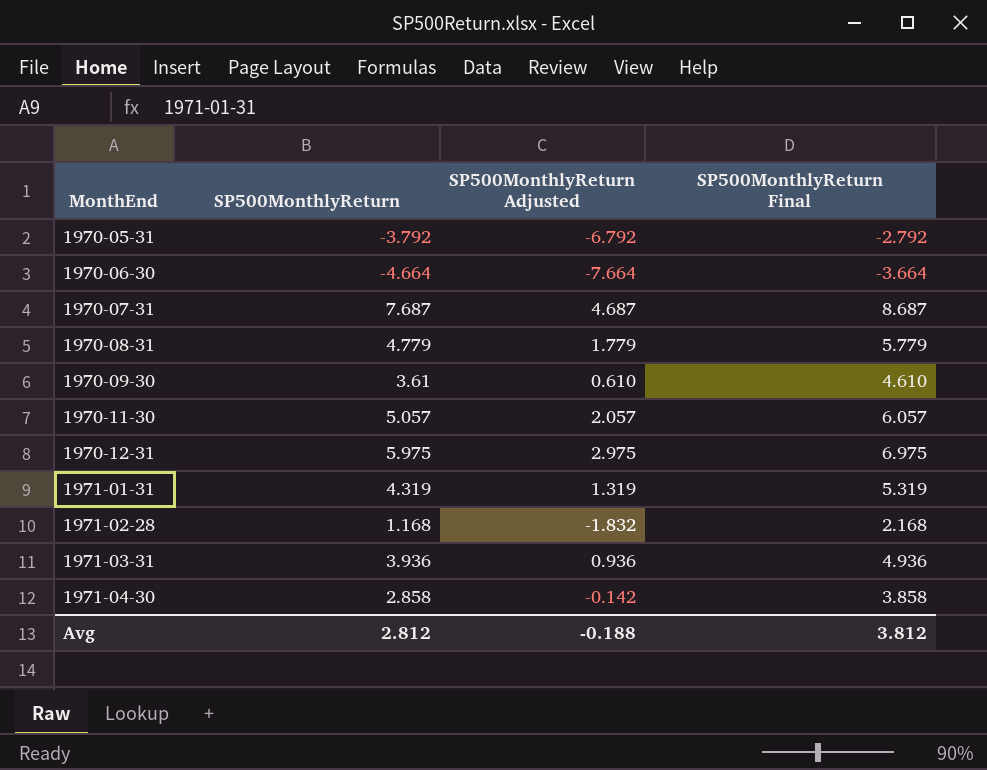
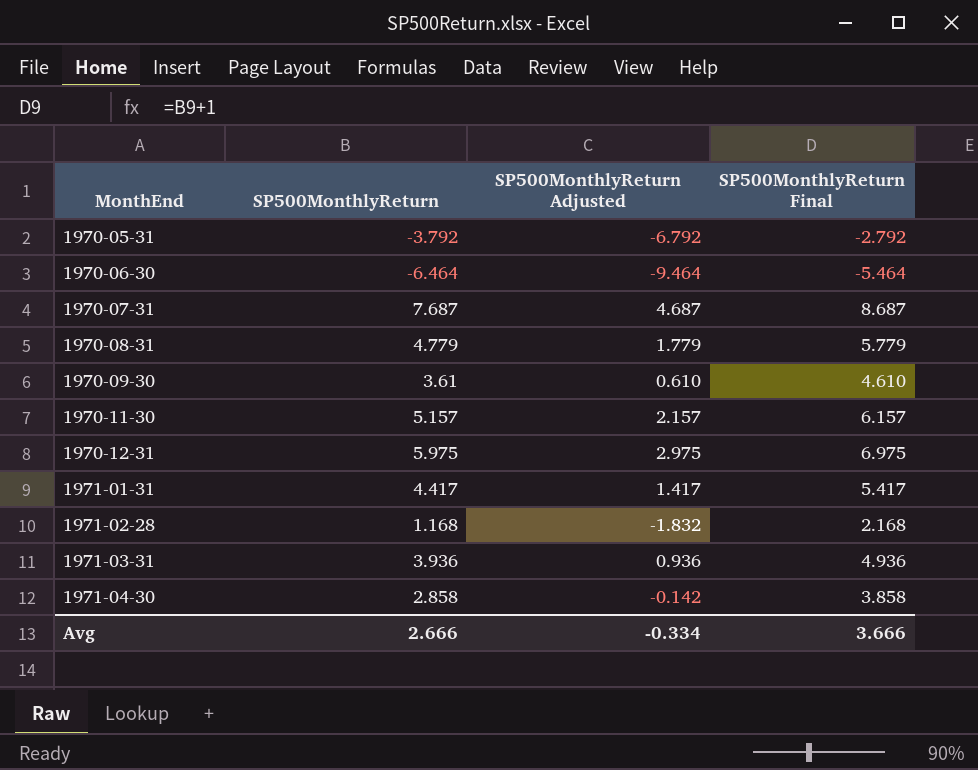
1970-06-30 | SP500MonthlyReturn: -4.664 -> -6.464
1970-06-30 | SP500MonthlyReturn Adjusted: -7.664 -> -9.464
1970-06-30 | SP500MonthlyReturn Final: -3.664 -> -5.464
1970-11-30 | SP500MonthlyReturn: 5.057 -> 5.157
1970-11-30 | SP500MonthlyReturn Adjusted: 2.057 -> 2.157
1970-11-30 | SP500MonthlyReturn Final: 6.057 -> 6.157
1971-01-31 | SP500MonthlyReturn: 4.319 -> 4.417
1971-01-31 | SP500MonthlyReturn Adjusted: 1.319 -> 1.417
1971-01-31 | SP500MonthlyReturn Final: 5.319 -> 5.417
Avg | SP500MonthlyReturn: 2.812 -> 2.666
Avg | SP500MonthlyReturn Adjusted: -0.188 -> -0.334
Avg | SP500MonthlyReturn Final: 3.812 -> 3.666

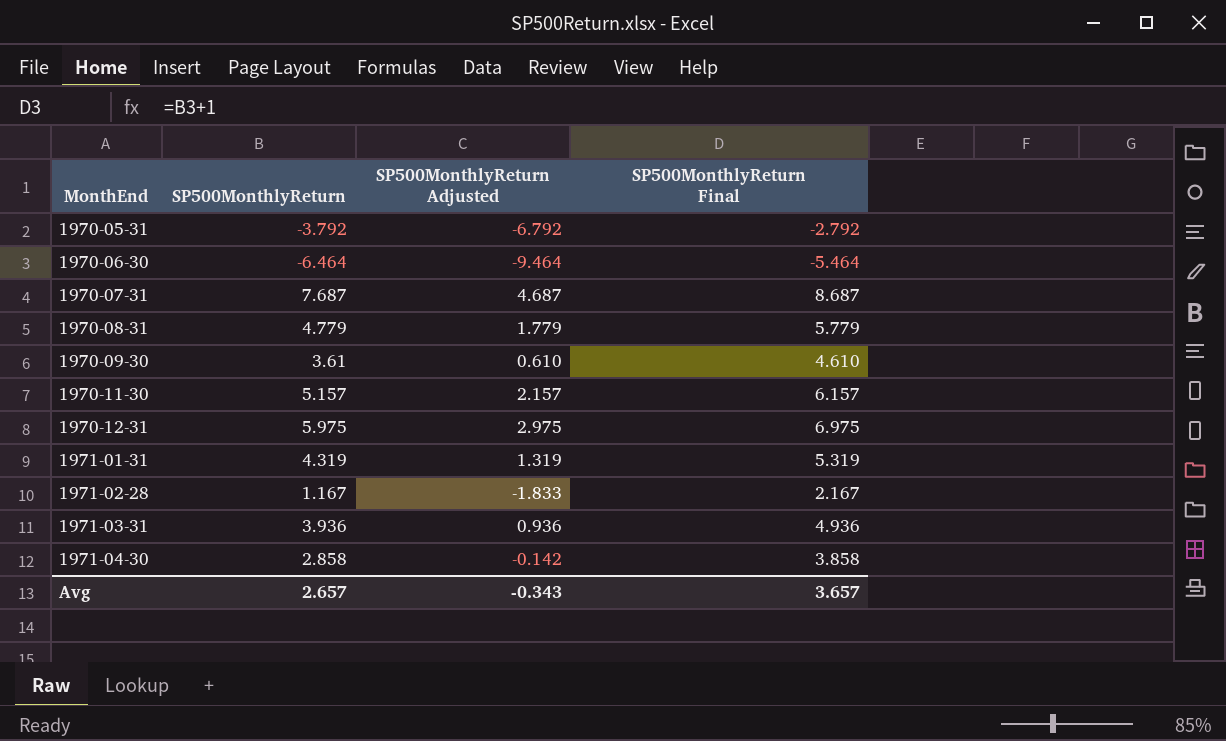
1971-01-31 | SP500MonthlyReturn: 4.417 -> 4.319
1971-01-31 | SP500MonthlyReturn Adjusted: 1.417 -> 1.319
1971-01-31 | SP500MonthlyReturn Final: 5.417 -> 5.319
1971-02-28 | SP500MonthlyReturn: 1.168 -> 1.167
1971-02-28 | SP500MonthlyReturn Adjusted: -1.832 -> -1.833
1971-02-28 | SP500MonthlyReturn Final: 2.168 -> 2.167
Avg | SP500MonthlyReturn: 2.666 -> 2.657
Avg | SP500MonthlyReturn Adjusted: -0.334 -> -0.343
Avg | SP500MonthlyReturn Final: 3.666 -> 3.657

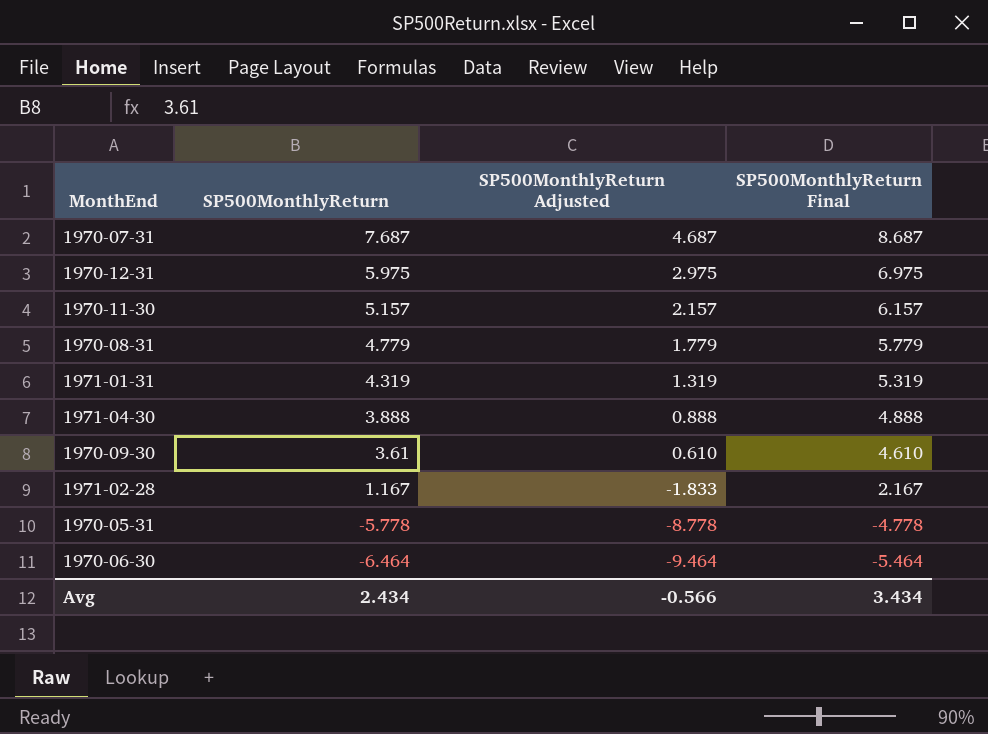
row order: MonthEnd ascending -> SP500MonthlyReturn descending
row 1971-03-31: 3.936 | 0.936 | 4.936 -> none
1971-04-30 | SP500MonthlyReturn: 2.858 -> 3.888
1971-04-30 | SP500MonthlyReturn Adjusted: -0.142 -> 0.888
1971-04-30 | SP500MonthlyReturn Final: 3.858 -> 4.888
1970-05-31 | SP500MonthlyReturn: -3.792 -> -5.778
1970-05-31 | SP500MonthlyReturn Adjusted: -6.792 -> -8.778
1970-05-31 | SP500MonthlyReturn Final: -2.792 -> -4.778
Avg | SP500MonthlyReturn: 2.657 -> 2.434
Avg | SP500MonthlyReturn Adjusted: -0.343 -> -0.566
Avg | SP500MonthlyReturn Final: 3.657 -> 3.434

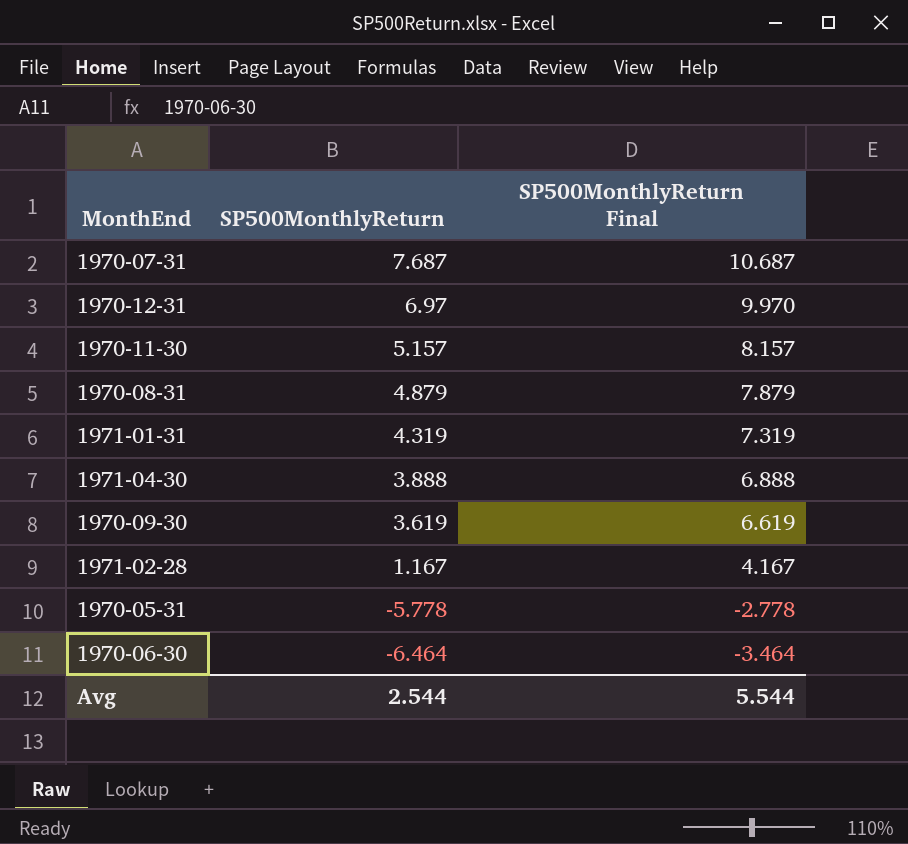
column SP500MonthlyReturn Adjusted | formula: [SP500MonthlyReturn] - 3 -> none
column SP500MonthlyReturn Final | formula: [SP500MonthlyReturn] + 1 -> [SP500MonthlyReturn] + 3
1970-12-31 | SP500MonthlyReturn: 5.975 -> 6.97
1970-08-31 | SP500MonthlyReturn: 4.779 -> 4.879
1970-09-30 | SP500MonthlyReturn: 3.61 -> 3.619
Avg | SP500MonthlyReturn: 2.434 -> 2.544
Avg | SP500MonthlyReturn Final: 3.434 -> 5.544

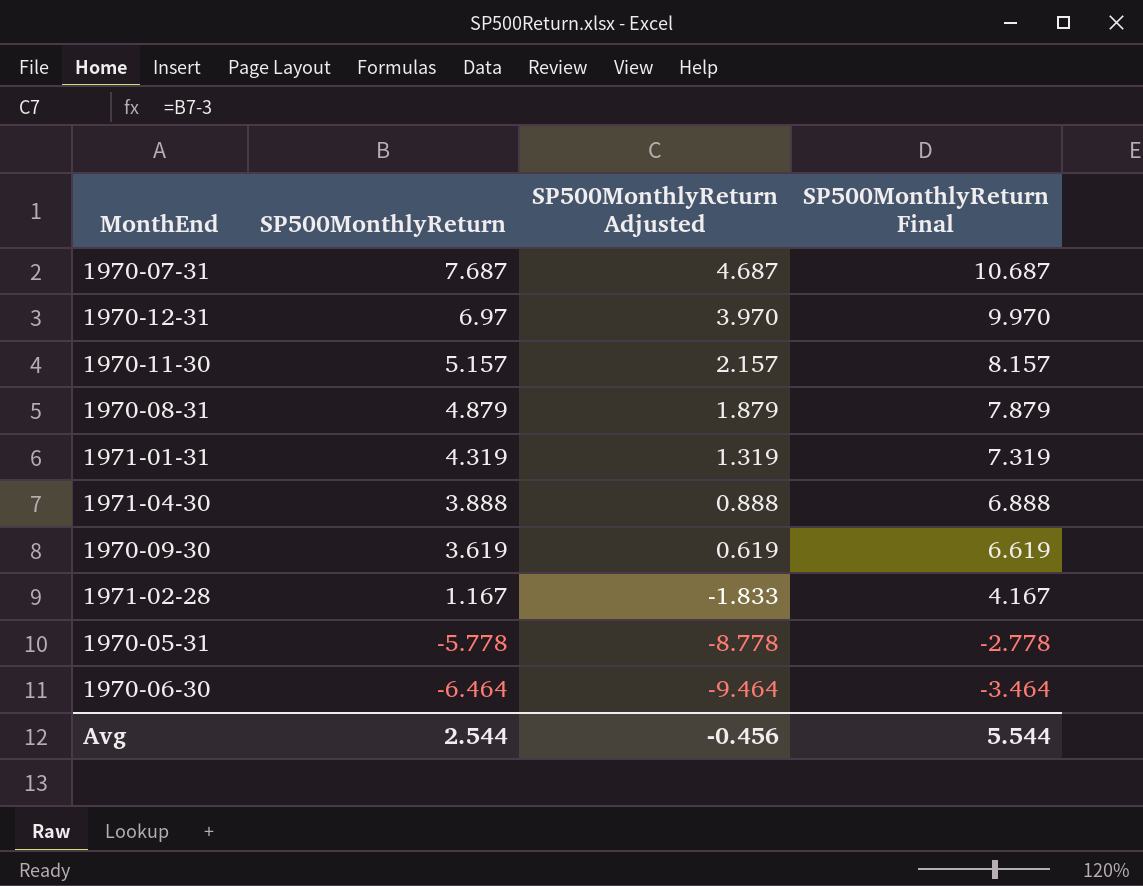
column SP500MonthlyReturn Adjusted | formula: none -> [SP500MonthlyReturn] - 3

